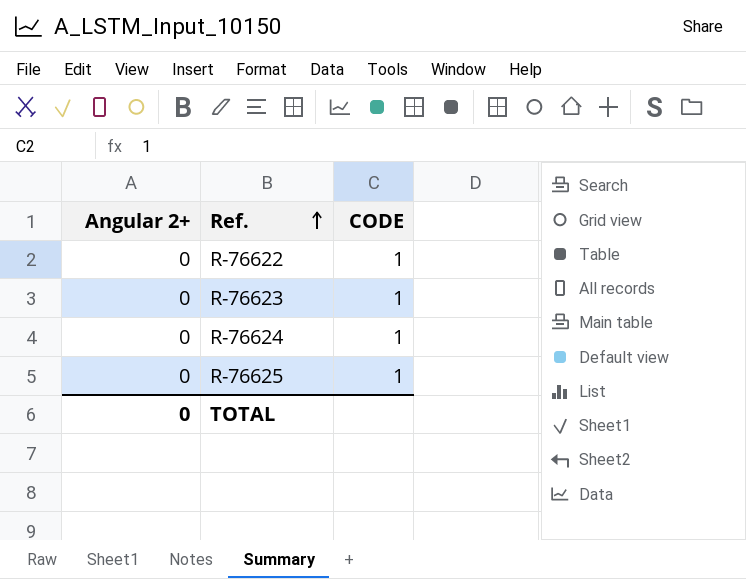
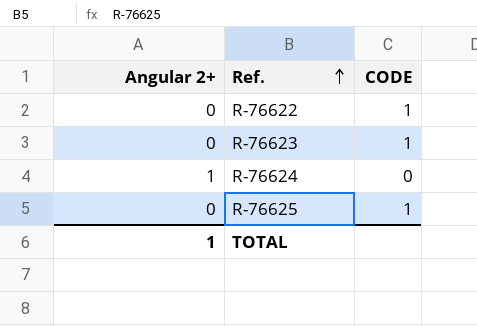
R-76624 | Angular 2+: 0 -> 1
R-76624 | CODE: 1 -> 0
TOTAL | Angular 2+: 0 -> 1

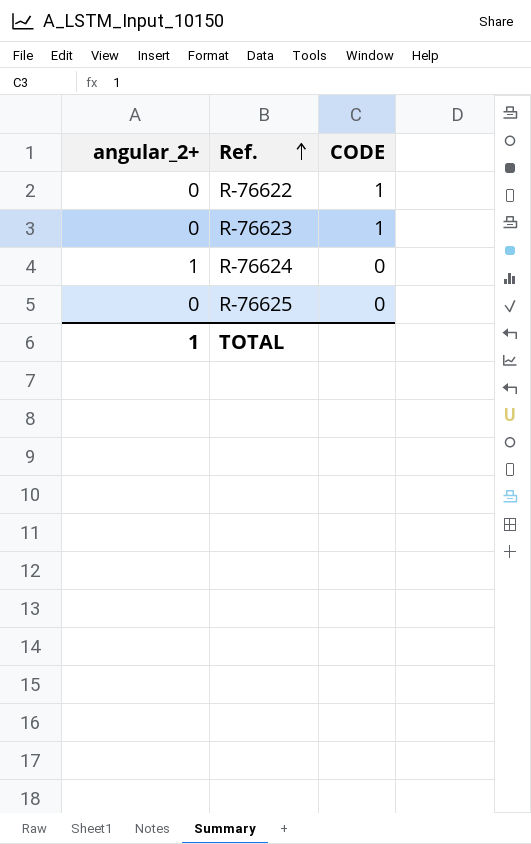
column name: Angular 2+ -> angular_2+
R-76625 | CODE: 1 -> 0

